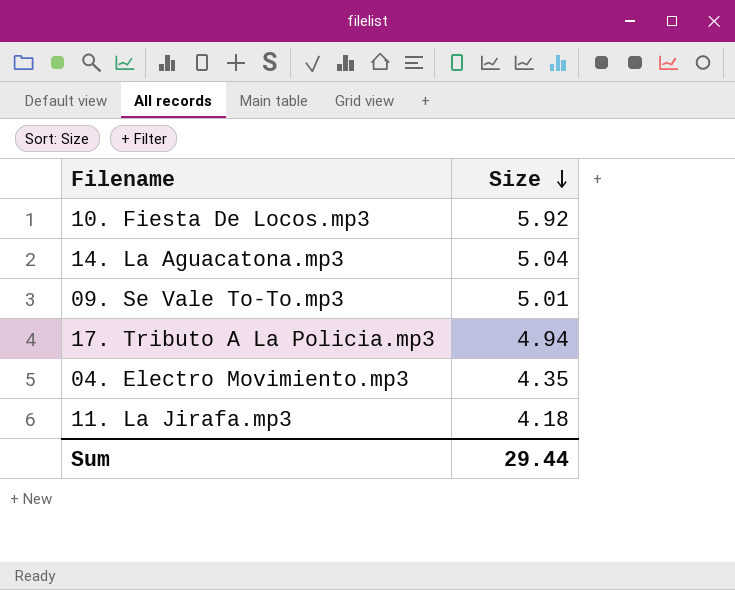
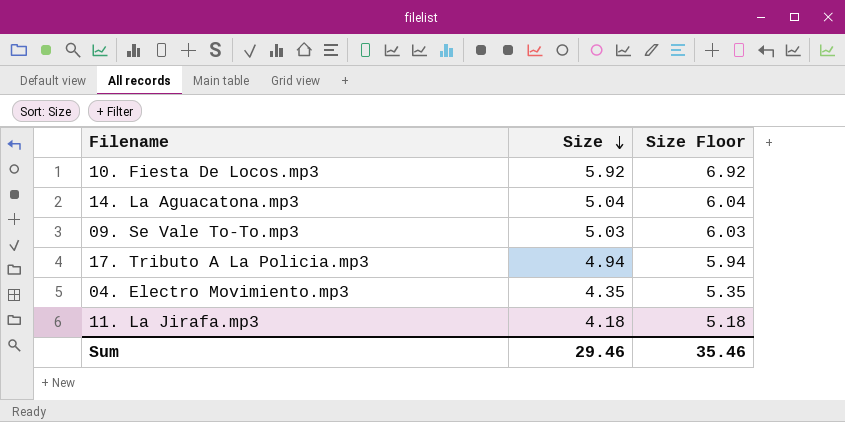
column Size Floor | formula: none -> [Size] + 1
09. Se Vale To-To.mp3 | Size: 5.01 -> 5.03
Sum | Size: 29.44 -> 29.46

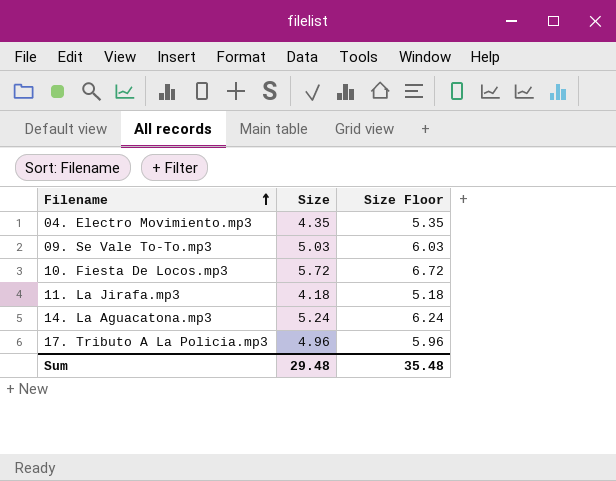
row order: Size descending -> Filename ascending
10. Fiesta De Locos.mp3 | Size: 5.92 -> 5.72
10. Fiesta De Locos.mp3 | Size Floor: 6.92 -> 6.72
14. La Aguacatona.mp3 | Size: 5.04 -> 5.24
14. La Aguacatona.mp3 | Size Floor: 6.04 -> 6.24
17. Tributo A La Policia.mp3 | Size: 4.94 -> 4.96
17. Tributo A La Policia.mp3 | Size Floor: 5.94 -> 5.96
Sum | Size: 29.46 -> 29.48
Sum | Size Floor: 35.46 -> 35.48

